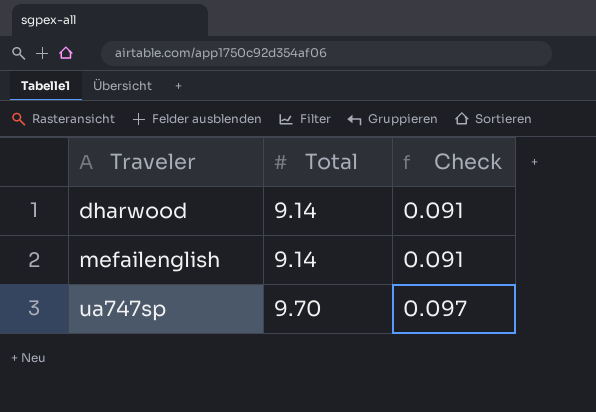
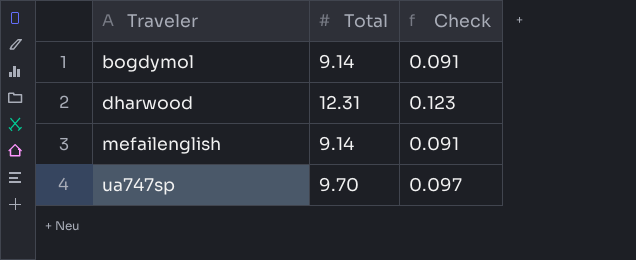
row bogdymol: none -> 9.14 | 0.091
dharwood | Total: 9.14 -> 12.31
dharwood | Check: 0.091 -> 0.123

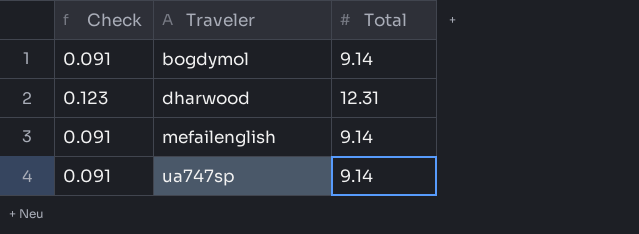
column Check | position: 3 -> 1
ua747sp | Check: 0.097 -> 0.091
ua747sp | Total: 9.70 -> 9.14

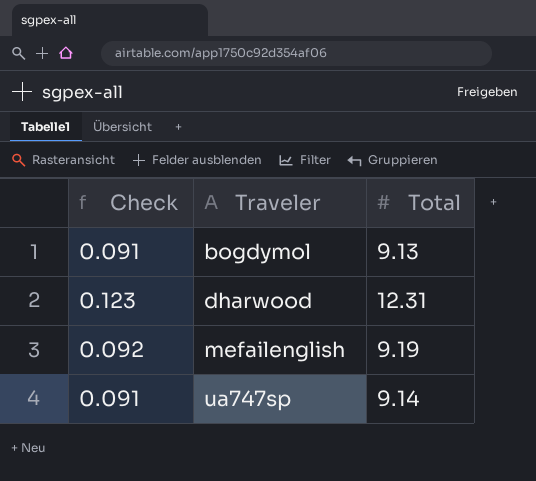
bogdymol | Total: 9.14 -> 9.13
mefailenglish | Check: 0.091 -> 0.092
mefailenglish | Total: 9.14 -> 9.19

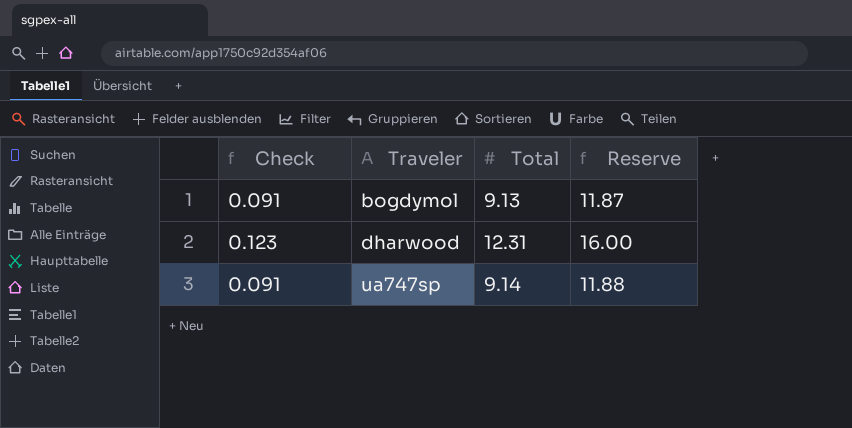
column Reserve | formula: none -> [Total] * 1.3
row mefailenglish: 0.092 | 9.19 -> none

